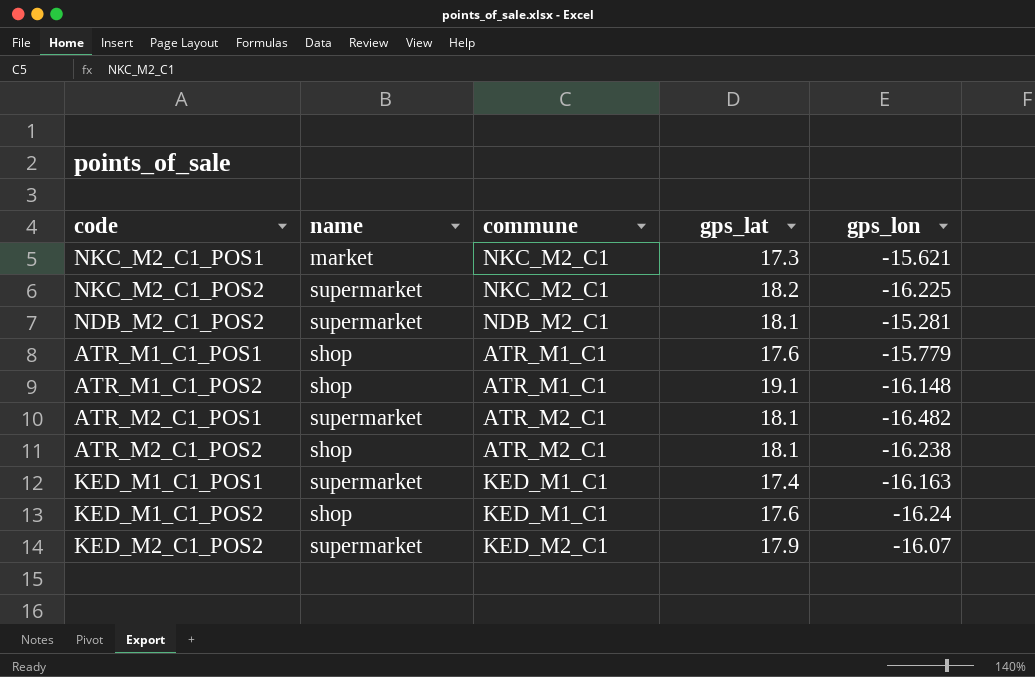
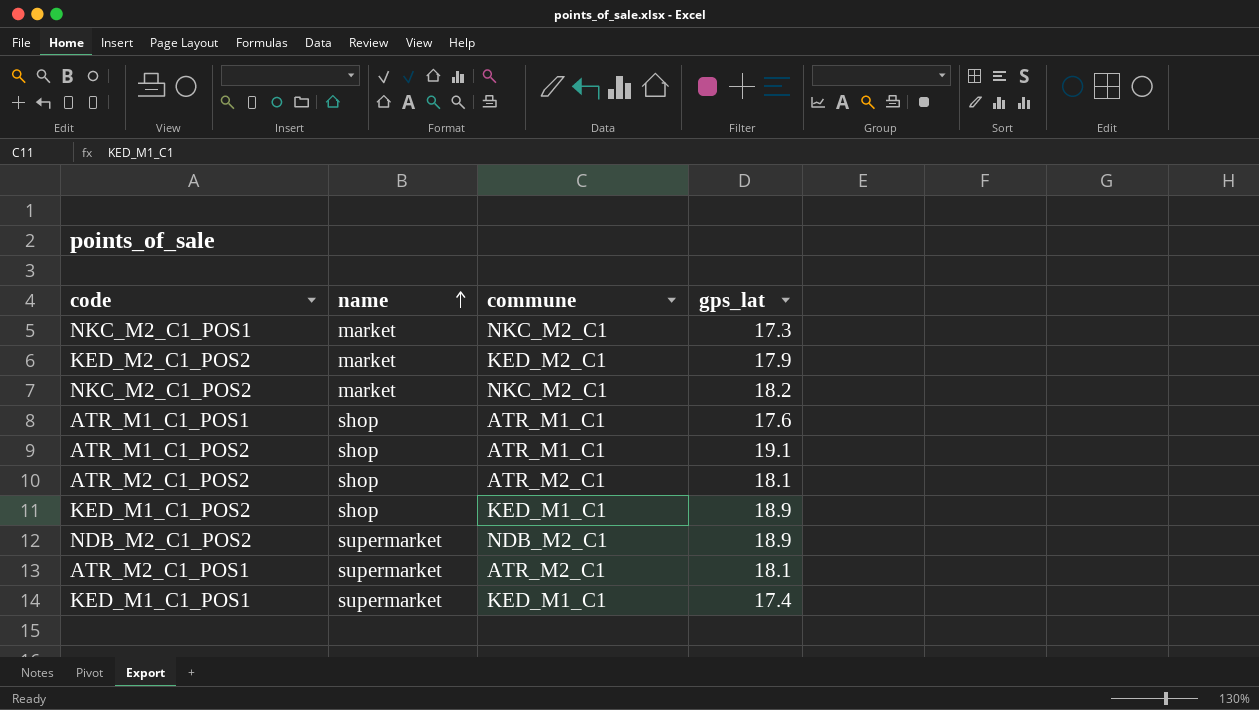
row order: none -> name ascending
column gps_lon | position: 5 -> none
KED_M2_C1_POS2 | name: supermarket -> market
NKC_M2_C1_POS2 | name: supermarket -> market
KED_M1_C1_POS2 | gps_lat: 17.6 -> 18.9
NDB_M2_C1_POS2 | gps_lat: 18.1 -> 18.9

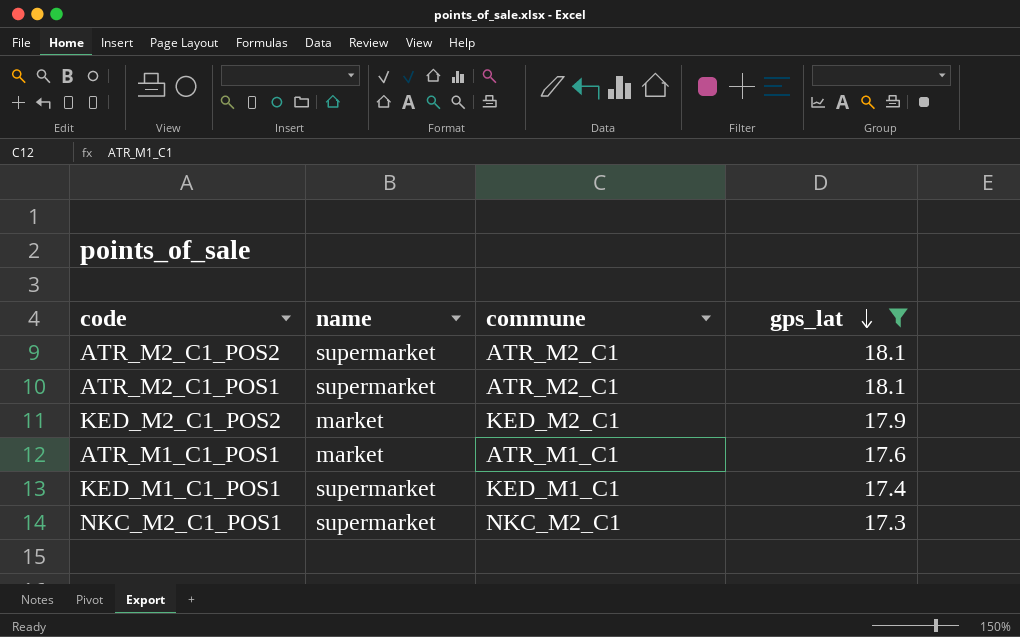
filter: none -> gps_lat <= 18.1
row order: name ascending -> gps_lat descending
ATR_M2_C1_POS2 | name: shop -> supermarket
ATR_M1_C1_POS1 | name: shop -> market
NKC_M2_C1_POS1 | name: market -> supermarket

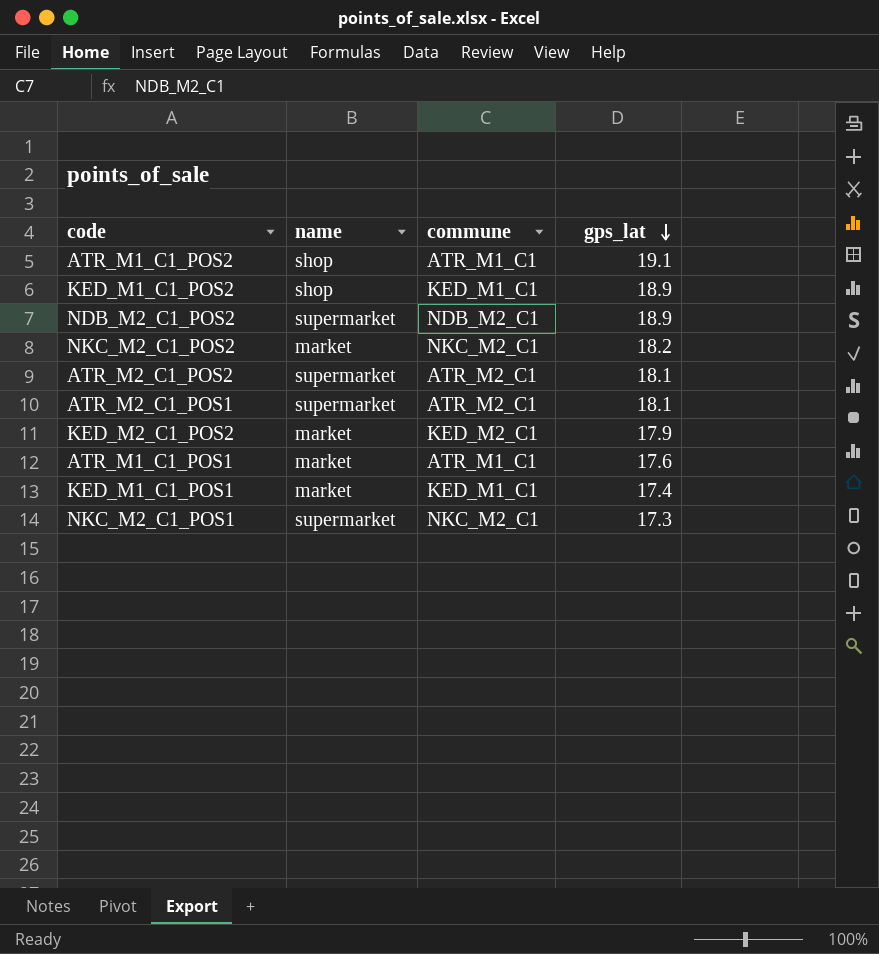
filter: gps_lat <= 18.1 -> none
KED_M1_C1_POS1 | name: supermarket -> market

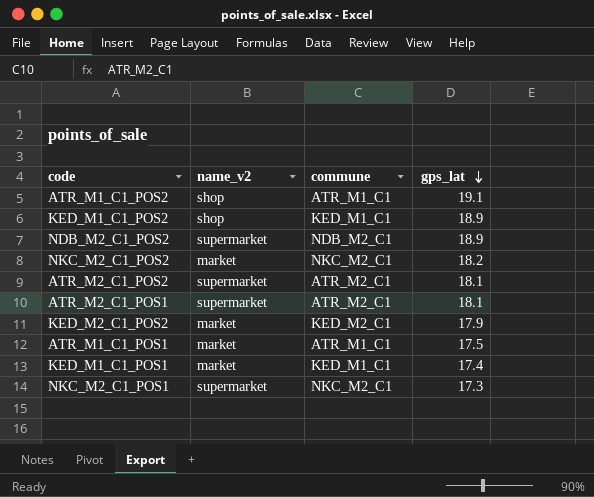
column name: name -> name_v2
ATR_M1_C1_POS1 | gps_lat: 17.6 -> 17.5

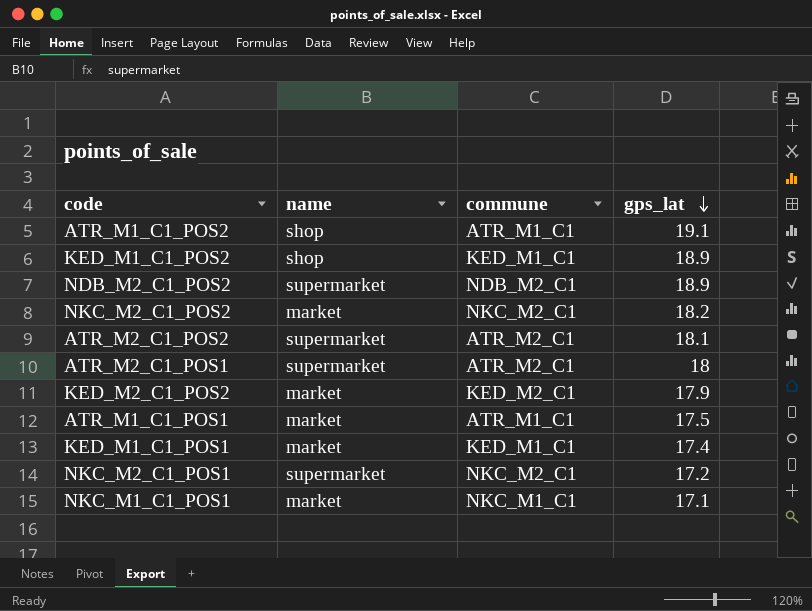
column name: name_v2 -> name
ATR_M2_C1_POS1 | gps_lat: 18.1 -> 18
NKC_M2_C1_POS1 | gps_lat: 17.3 -> 17.2
row NKC_M1_C1_POS1: none -> market | NKC_M1_C1 | 17.1

